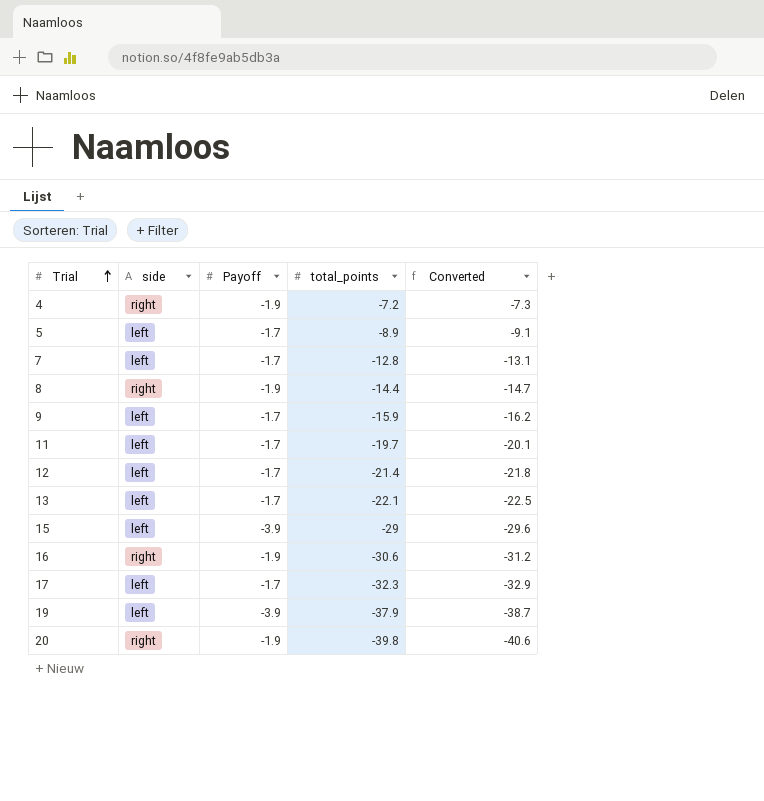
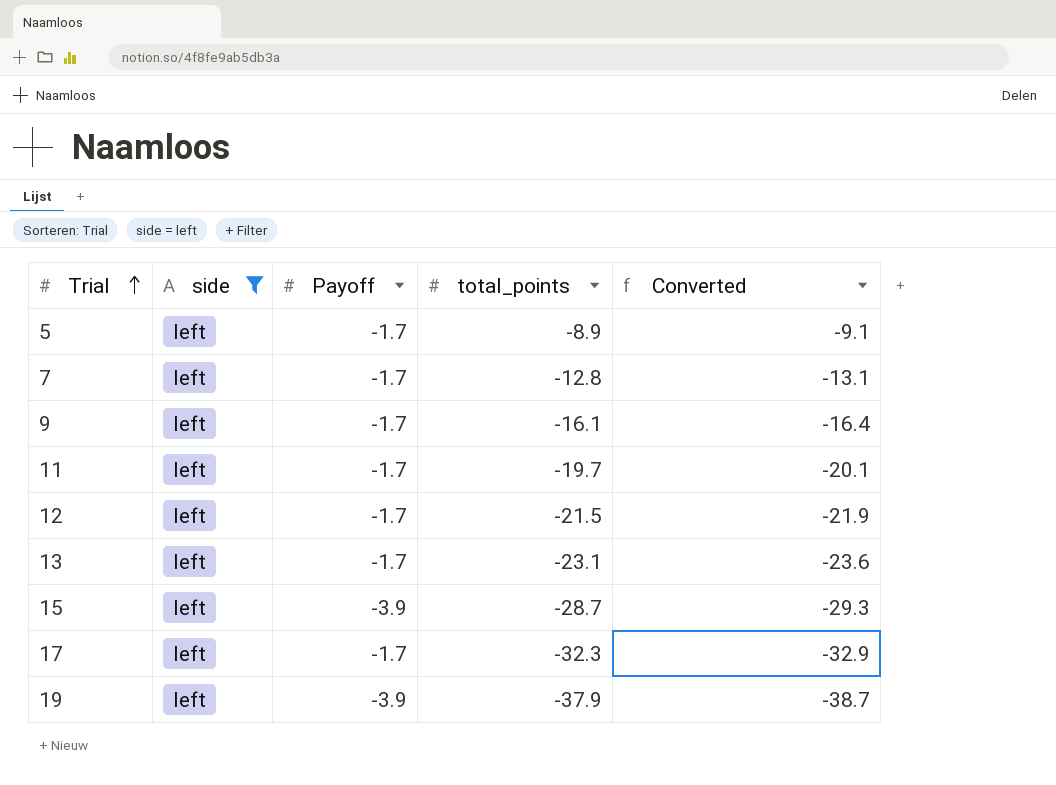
filter: none -> side = left
9 | total_points: -15.9 -> -16.1
9 | Converted: -16.2 -> -16.4
12 | total_points: -21.4 -> -21.5
12 | Converted: -21.8 -> -21.9
13 | total_points: -22.1 -> -23.1
13 | Converted: -22.5 -> -23.6
15 | total_points: -29 -> -28.7
15 | Converted: -29.6 -> -29.3

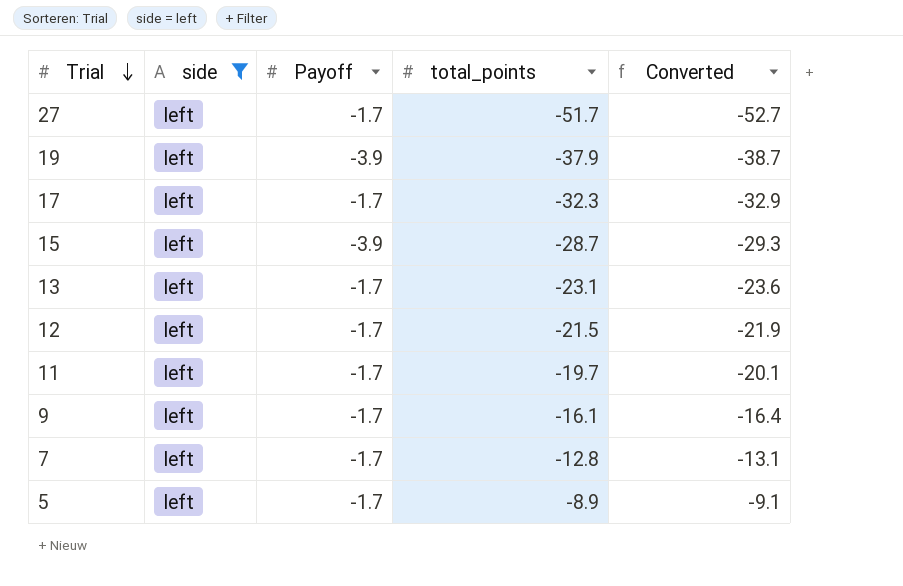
row order: Trial ascending -> Trial descending
row 27: none -> left | -1.7 | -51.7 | -52.7

